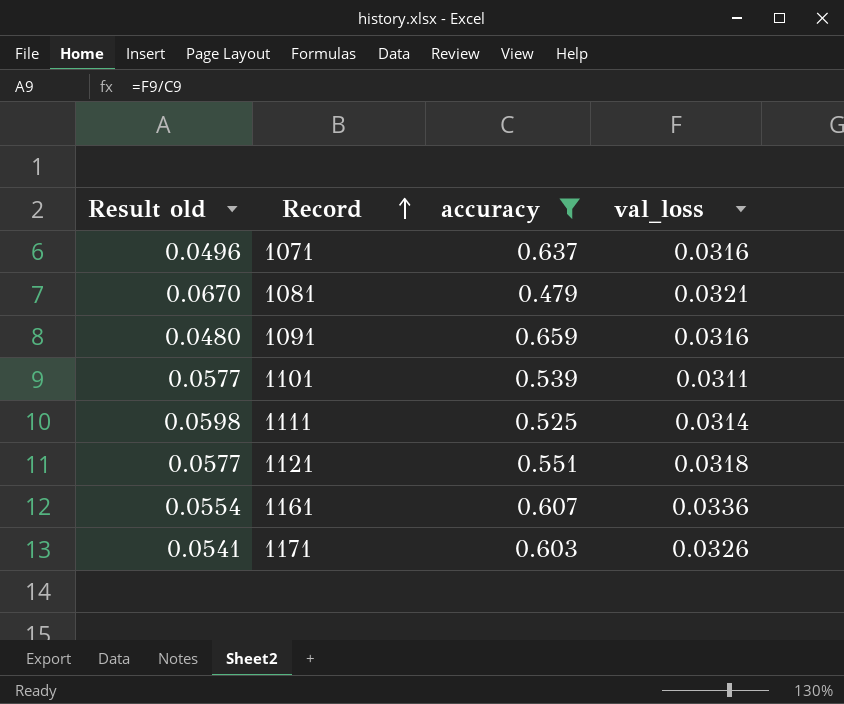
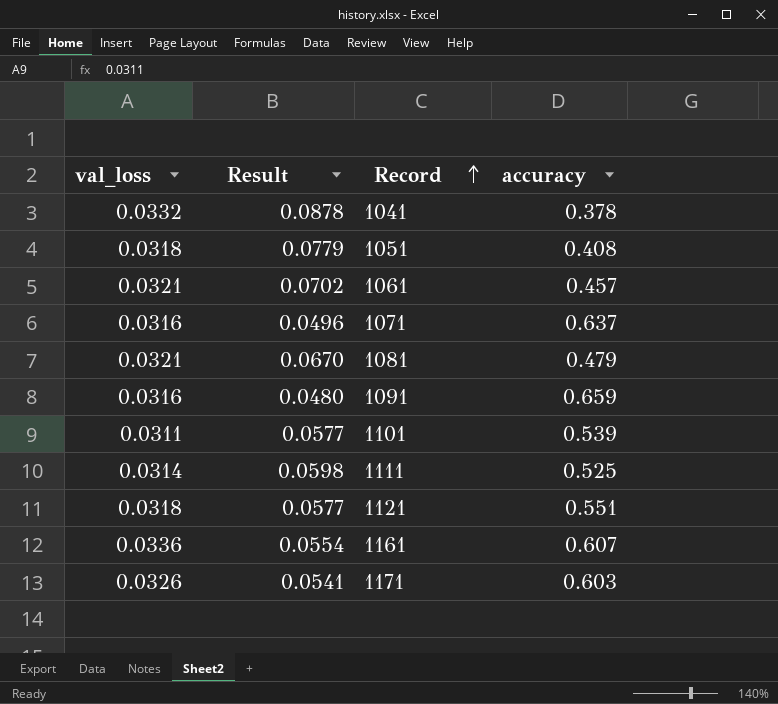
filter: accuracy >= 0.479 -> none
column val_loss | position: 4 -> 1
column name: Result old -> Result

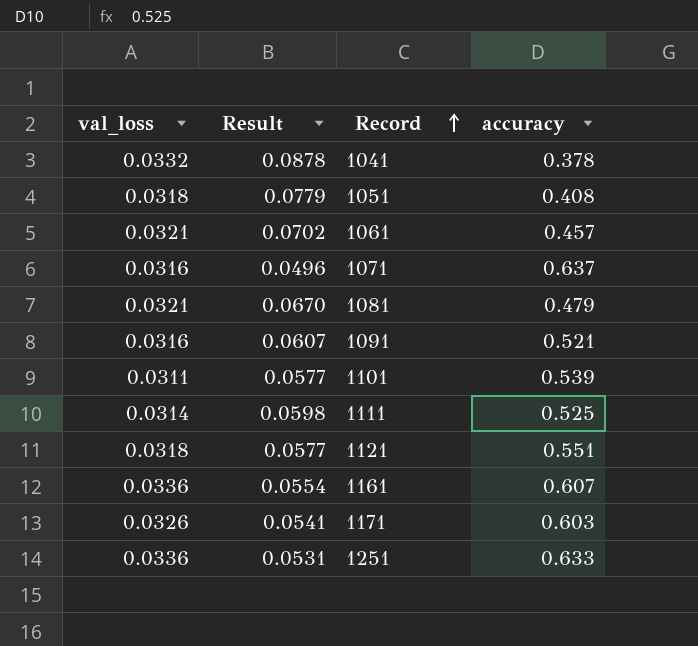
1091 | Result: 0.0480 -> 0.0607
1091 | accuracy: 0.659 -> 0.521
row 1251: none -> 0.0336 | 0.0531 | 0.633

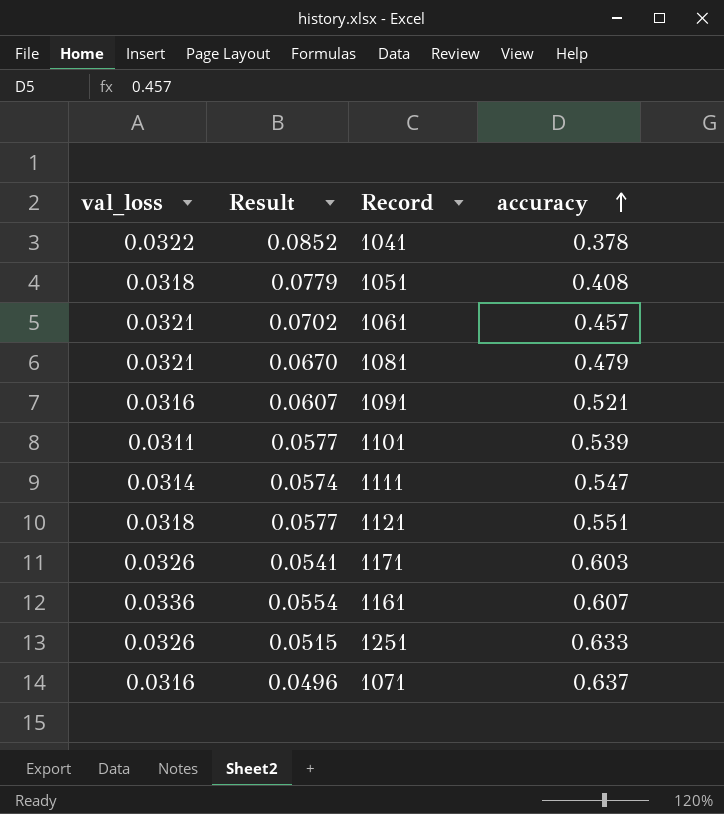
row order: Record ascending -> accuracy ascending
1041 | val_loss: 0.0332 -> 0.0322
1041 | Result: 0.0878 -> 0.0852
1111 | Result: 0.0598 -> 0.0574
1111 | accuracy: 0.525 -> 0.547
1251 | val_loss: 0.0336 -> 0.0326
1251 | Result: 0.0531 -> 0.0515

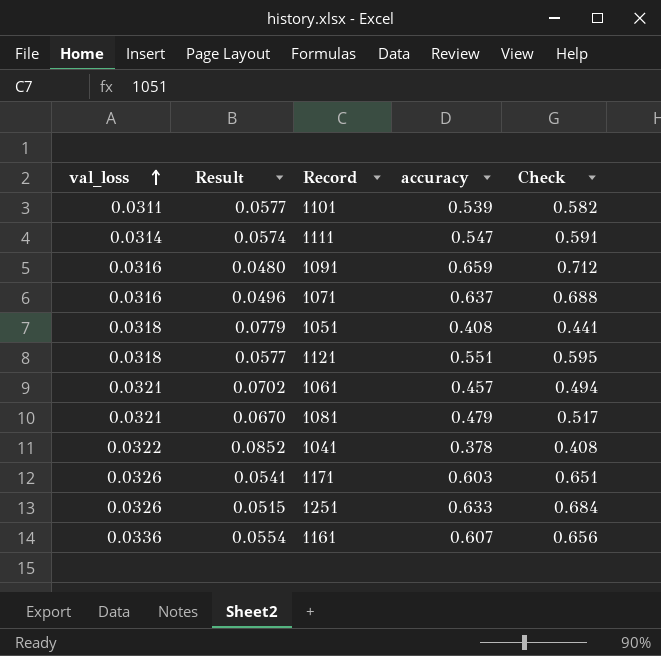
row order: accuracy ascending -> val_loss ascending
column Check | formula: none -> [accuracy] * 1.08
1091 | Result: 0.0607 -> 0.0480
1091 | accuracy: 0.521 -> 0.659

